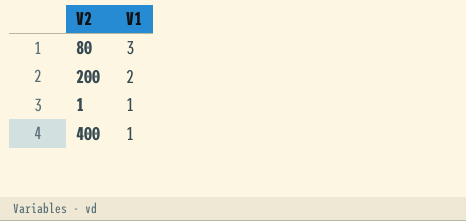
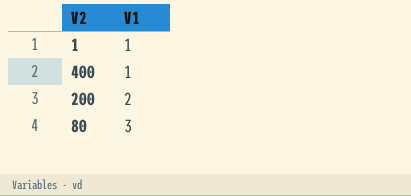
row order: V1 descending -> V1 ascending

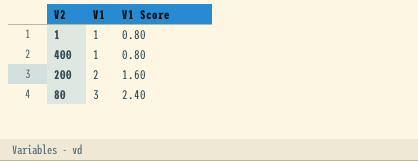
column V1 Score | formula: none -> [V1] * 0.8

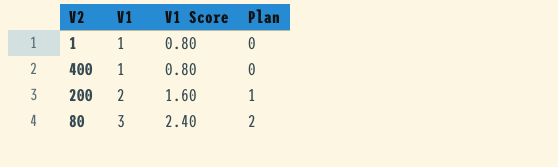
column Plan | formula: none -> [V1] - 1

